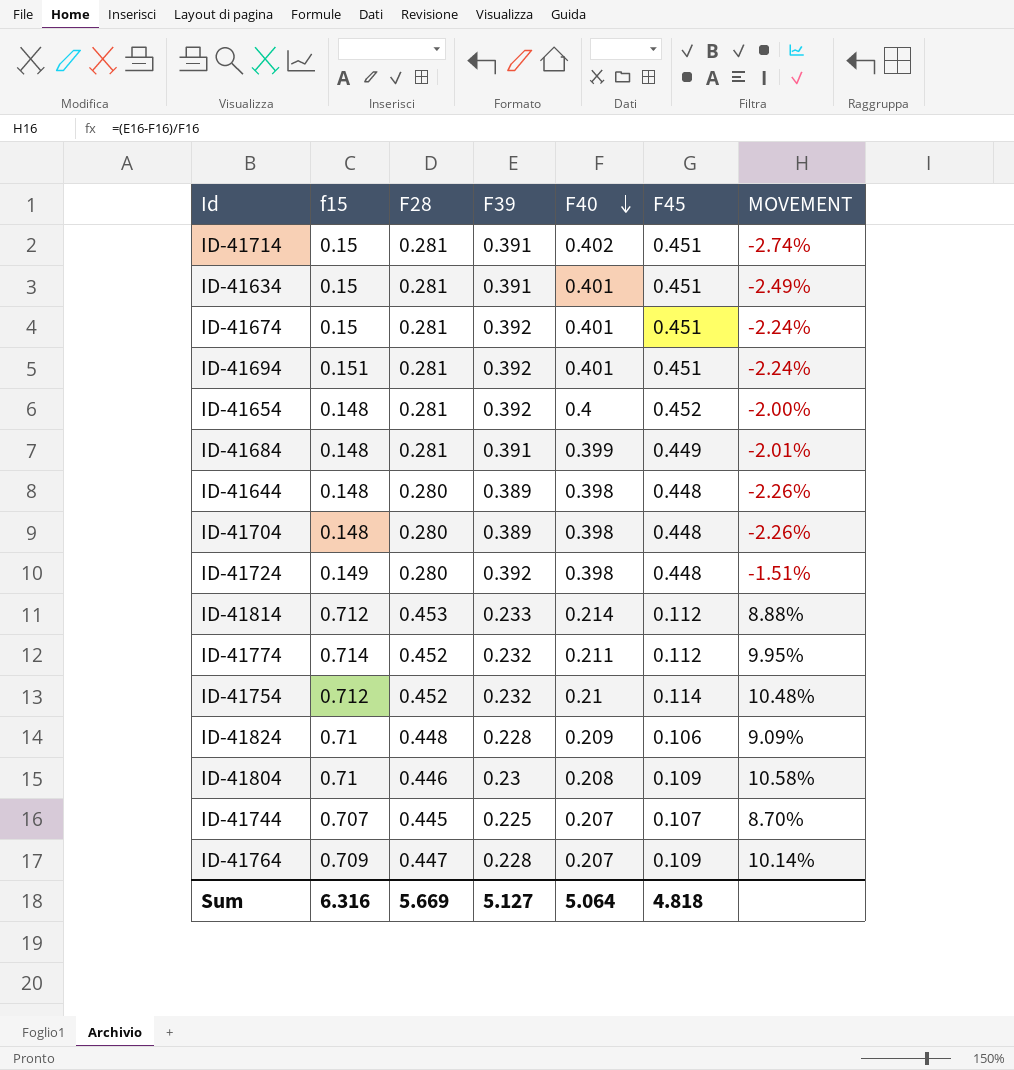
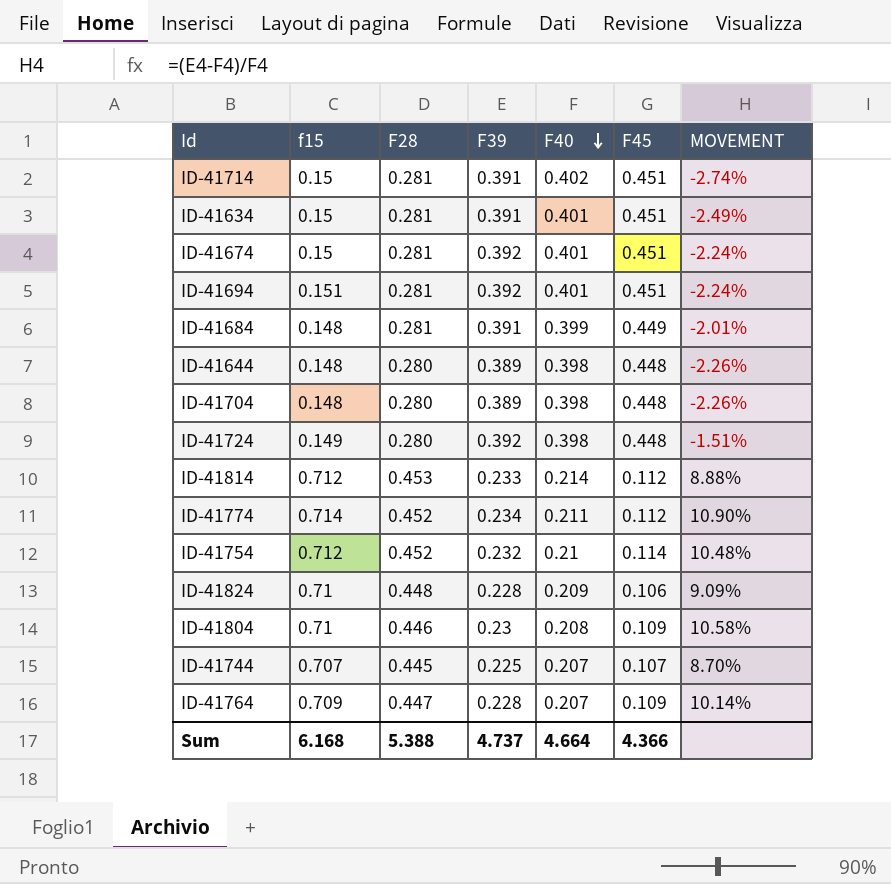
row ID-41654: 0.148 | 0.281 | 0.392 | 0.4 | 0.452 | -2.00% -> none
ID-41774 | F39: 0.232 -> 0.234
ID-41774 | MOVEMENT: 9.95% -> 10.90%
Sum | f15: 6.316 -> 6.168
Sum | F28: 5.669 -> 5.388
Sum | F39: 5.127 -> 4.737
Sum | F40: 5.064 -> 4.664
Sum | F45: 4.818 -> 4.366

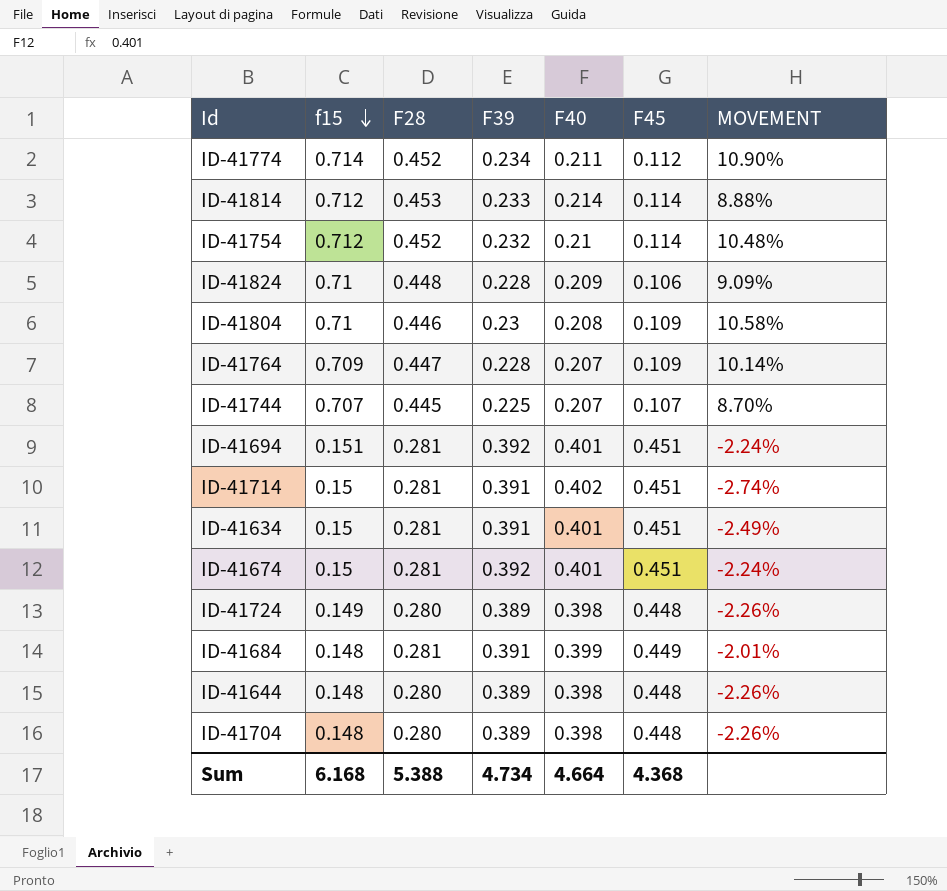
row order: F40 descending -> f15 descending
ID-41814 | F45: 0.112 -> 0.114
ID-41724 | F39: 0.392 -> 0.389
ID-41724 | MOVEMENT: -1.51% -> -2.26%
Sum | F39: 4.737 -> 4.734
Sum | F45: 4.366 -> 4.368

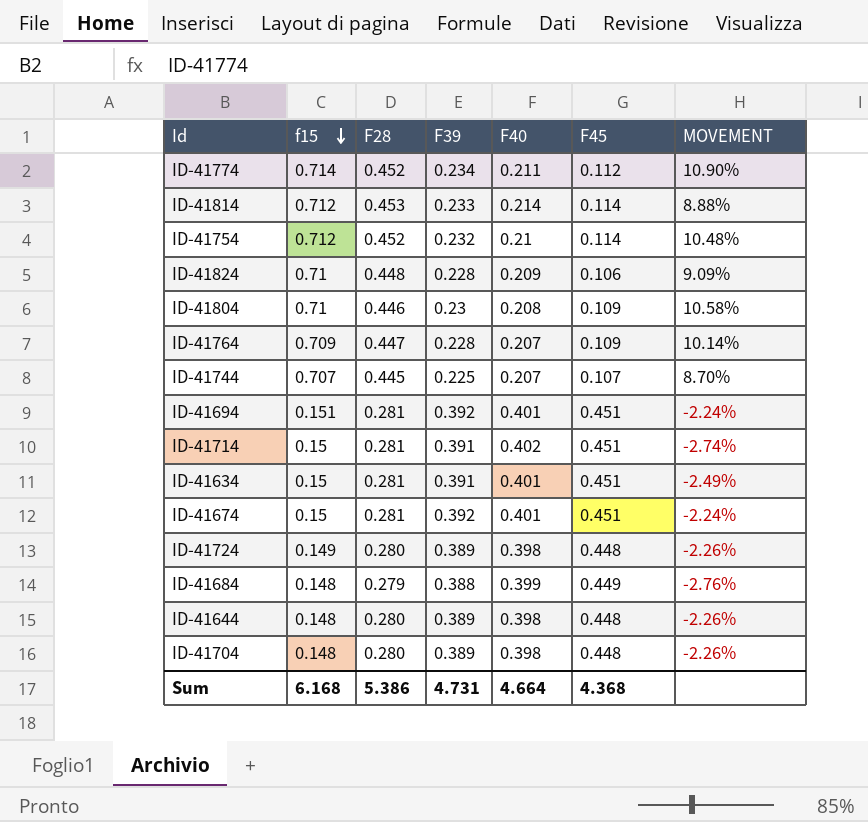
ID-41684 | F28: 0.281 -> 0.279
ID-41684 | F39: 0.391 -> 0.388
ID-41684 | MOVEMENT: -2.01% -> -2.76%
Sum | F28: 5.388 -> 5.386
Sum | F39: 4.734 -> 4.731

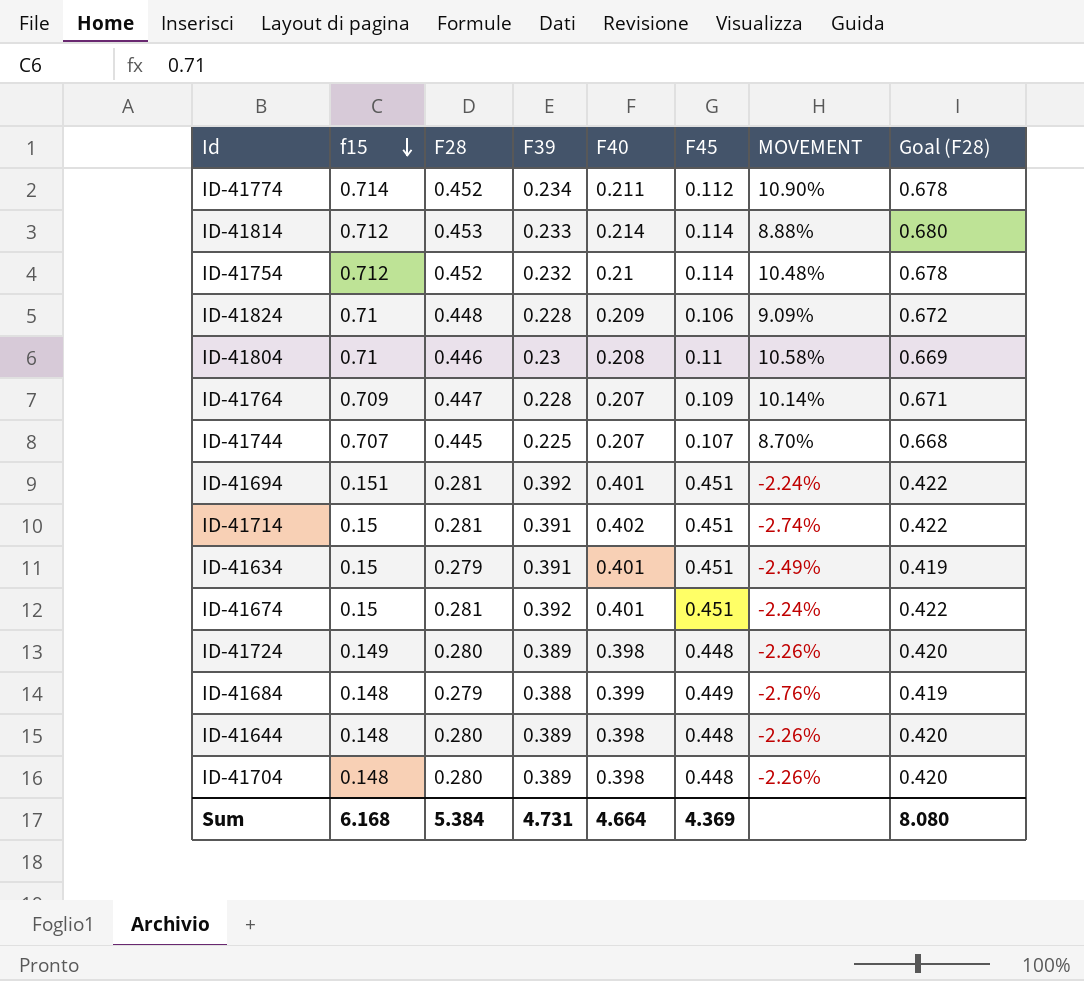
column Goal (F28) | formula: none -> [F28] * 1.5
ID-41804 | F45: 0.109 -> 0.11
ID-41634 | F28: 0.281 -> 0.279
Sum | F28: 5.386 -> 5.384
Sum | F45: 4.368 -> 4.369

